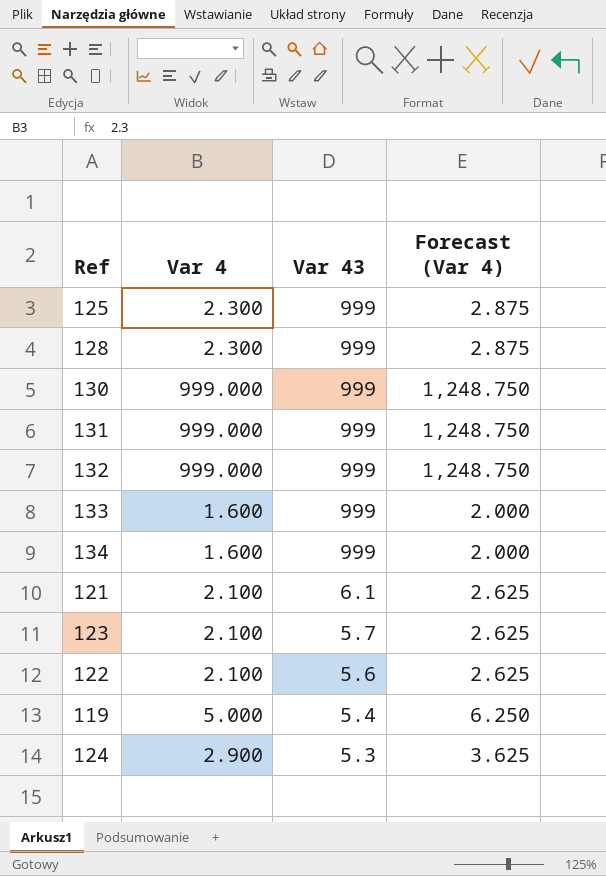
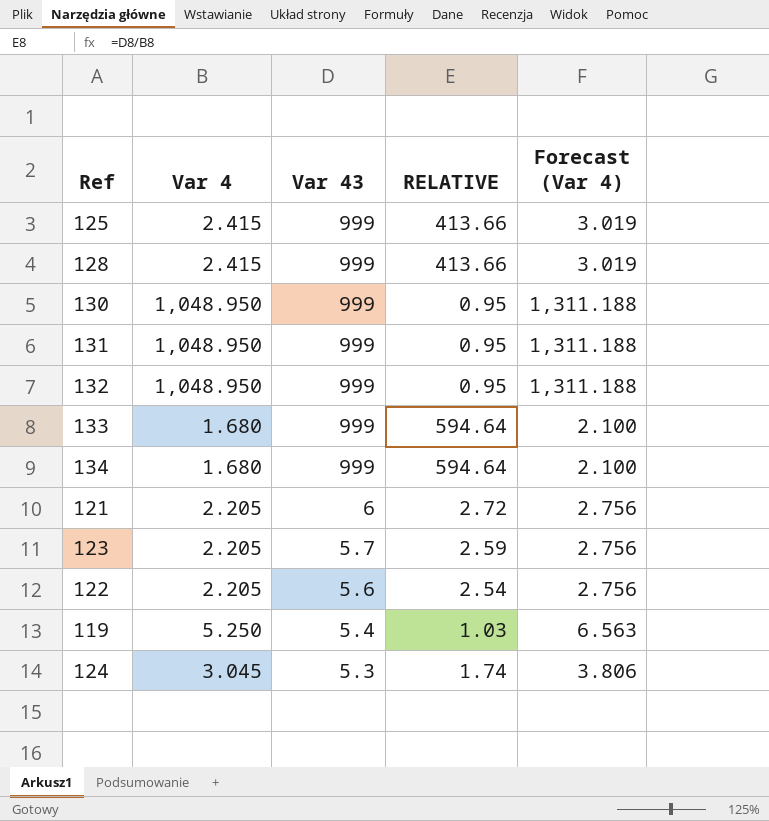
column RELATIVE | formula: none -> [Var 43] / [Var 4]
125 | Var 4: 2.300 -> 2.415
125 | Forecast (Var 4): 2.875 -> 3.019
128 | Var 4: 2.300 -> 2.415
128 | Forecast (Var 4): 2.875 -> 3.019
130 | Var 4: 999.000 -> 1,048.950
130 | Forecast (Var 4): 1,248.750 -> 1,311.188
131 | Var 4: 999.000 -> 1,048.950
131 | Forecast (Var 4): 1,248.750 -> 1,311.188
132 | Var 4: 999.000 -> 1,048.950
132 | Forecast (Var 4): 1,248.750 -> 1,311.188
133 | Var 4: 1.600 -> 1.680
133 | Forecast (Var 4): 2.000 -> 2.100
134 | Var 4: 1.600 -> 1.680
134 | Forecast (Var 4): 2.000 -> 2.100
121 | Var 4: 2.100 -> 2.205
121 | Var 43: 6.1 -> 6
121 | Forecast (Var 4): 2.625 -> 2.756
123 | Var 4: 2.100 -> 2.205
123 | Forecast (Var 4): 2.625 -> 2.756
122 | Var 4: 2.100 -> 2.205
122 | Forecast (Var 4): 2.625 -> 2.756
119 | Var 4: 5.000 -> 5.250
119 | Forecast (Var 4): 6.250 -> 6.563
124 | Var 4: 2.900 -> 3.045
124 | Forecast (Var 4): 3.625 -> 3.806

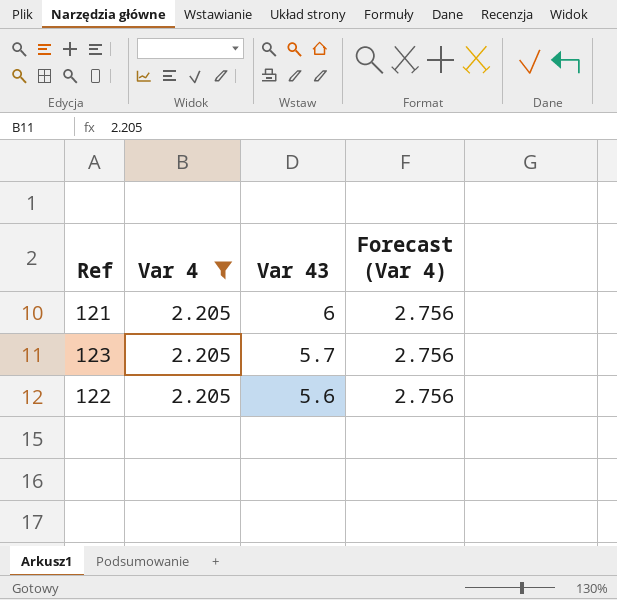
filter: none -> Var 4 = 2.205
column RELATIVE | formula: [Var 43] / [Var 4] -> none

